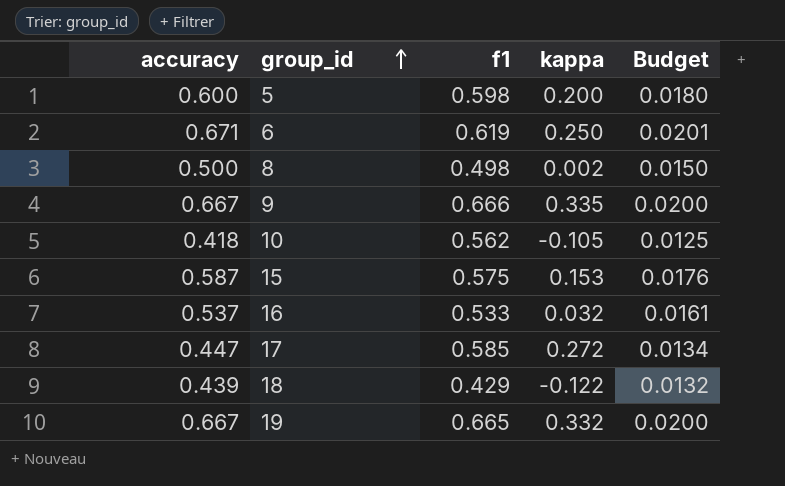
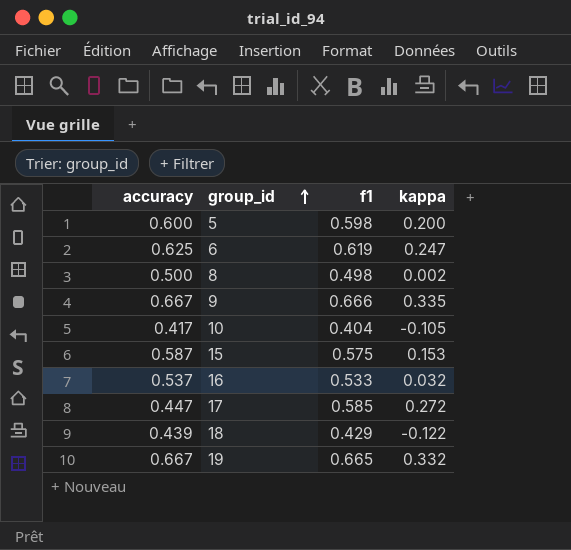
column Budget | formula: [accuracy] * 0.03 -> none
6 | accuracy: 0.671 -> 0.625
6 | kappa: 0.250 -> 0.247
10 | accuracy: 0.418 -> 0.417
10 | f1: 0.562 -> 0.404

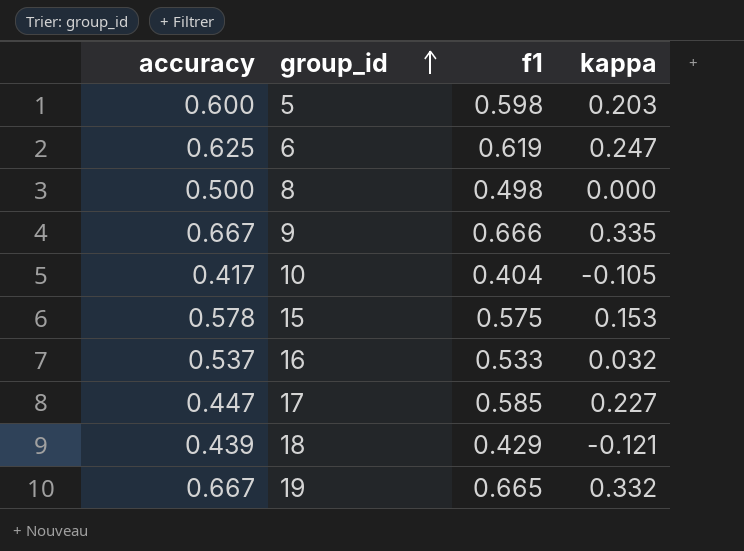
5 | kappa: 0.200 -> 0.203
8 | kappa: 0.002 -> 0.000
15 | accuracy: 0.587 -> 0.578
17 | kappa: 0.272 -> 0.227
18 | kappa: -0.122 -> -0.121

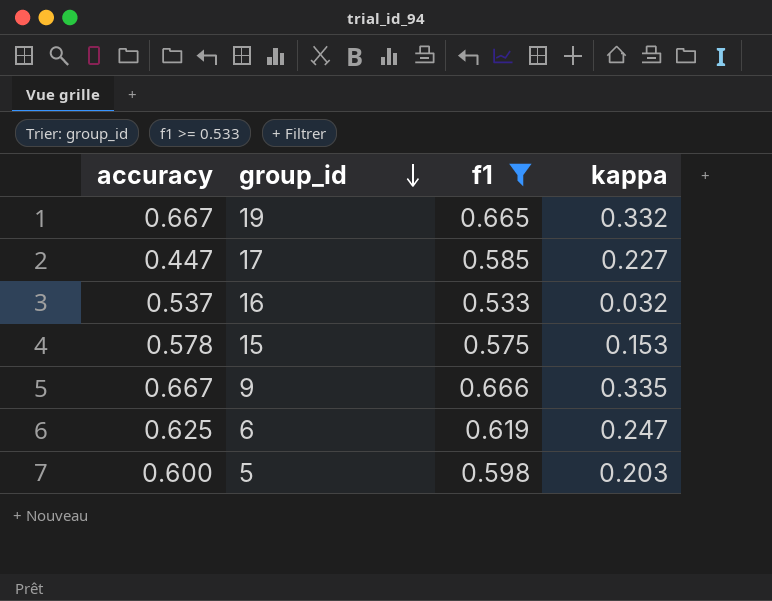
filter: none -> f1 >= 0.533
row order: group_id ascending -> group_id descending

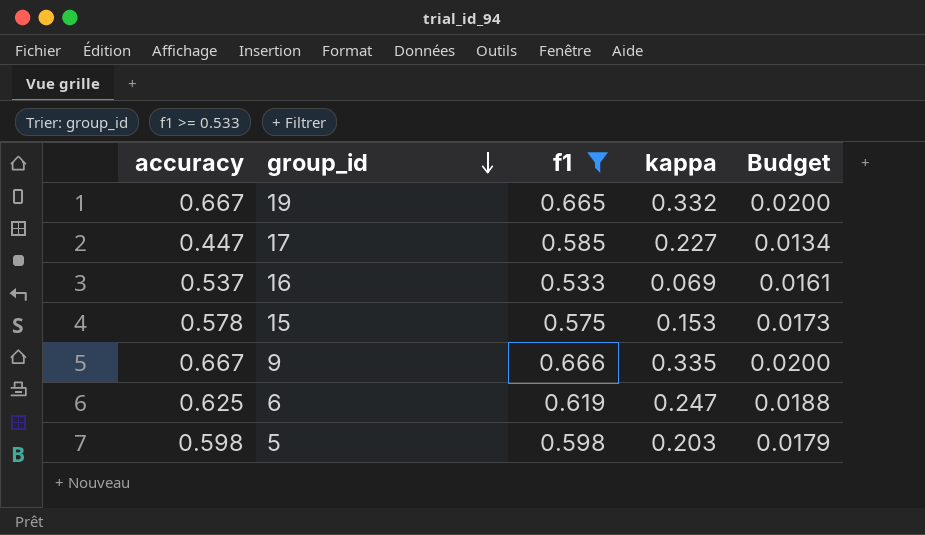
column Budget | formula: none -> [accuracy] * 0.03
16 | kappa: 0.032 -> 0.069
5 | accuracy: 0.600 -> 0.598

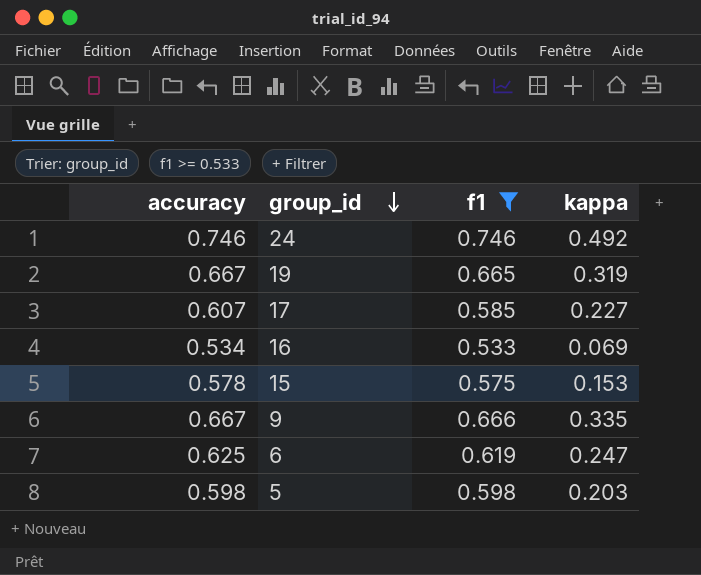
column Budget | formula: [accuracy] * 0.03 -> none
row 24: none -> 0.746 | 0.746 | 0.492
19 | kappa: 0.332 -> 0.319
17 | accuracy: 0.447 -> 0.607
16 | accuracy: 0.537 -> 0.534

